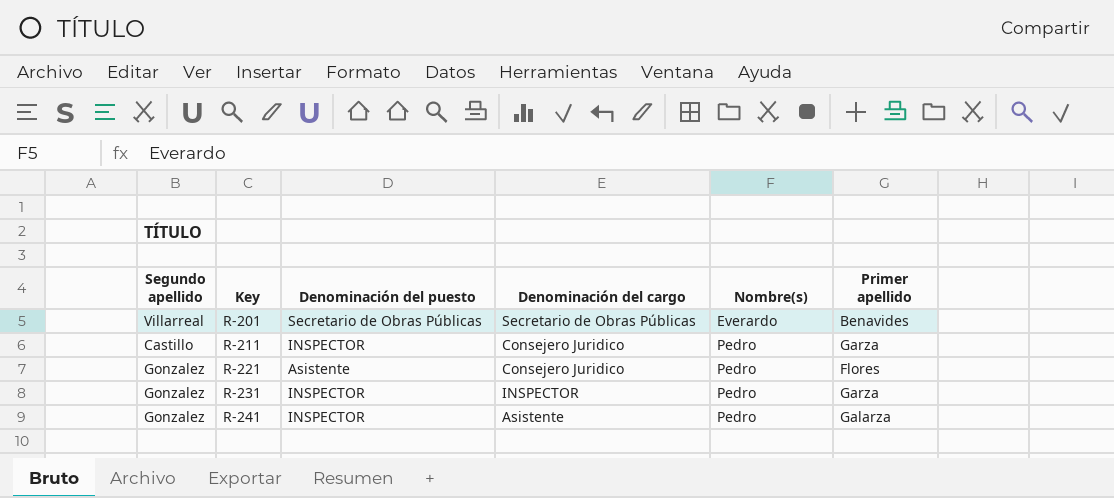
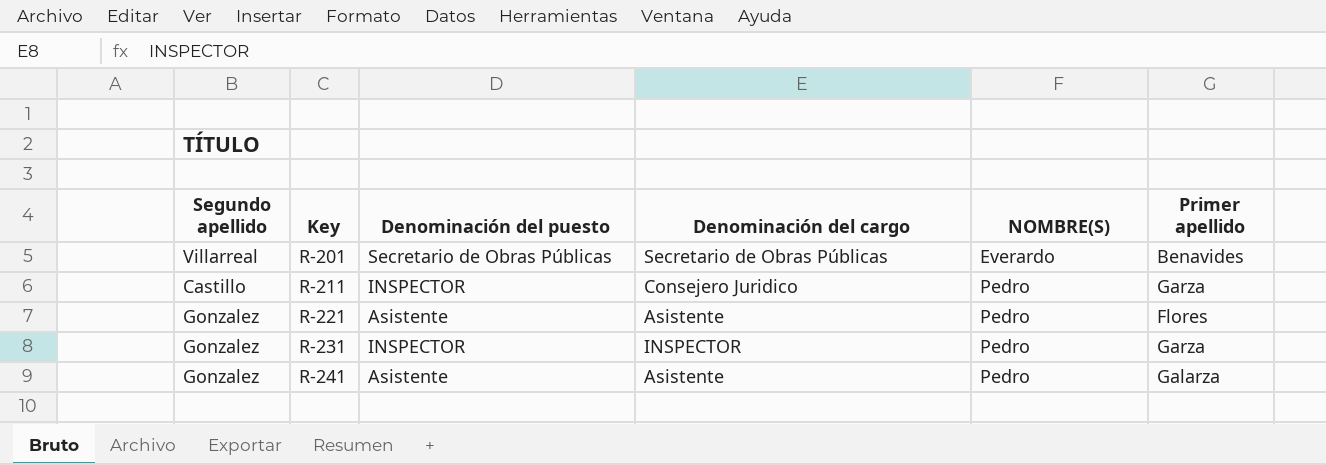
column name: Nombre(s) -> NOMBRE(S)
R-221 | Denominación del cargo: Consejero Juridico -> Asistente
R-241 | Denominación del puesto: INSPECTOR -> Asistente

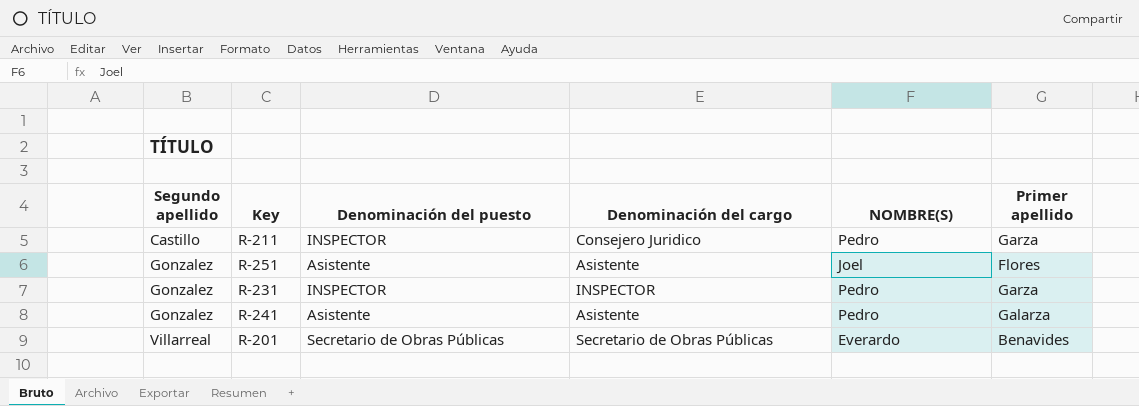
row order: Key ascending -> Segundo apellido ascending
row R-221: Gonzalez | Asistente | Asistente | Pedro | Flores -> none
row R-251: none -> Gonzalez | Asistente | Asistente | Joel | Flores

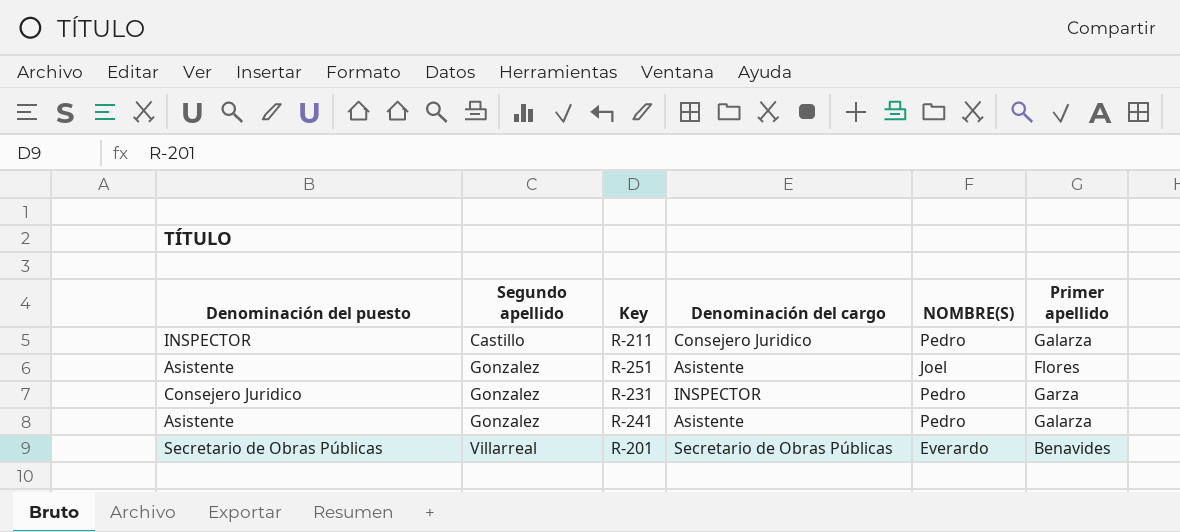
column Denominación del puesto | position: 3 -> 1
R-211 | Primer apellido: Garza -> Galarza
R-231 | Denominación del puesto: INSPECTOR -> Consejero Juridico

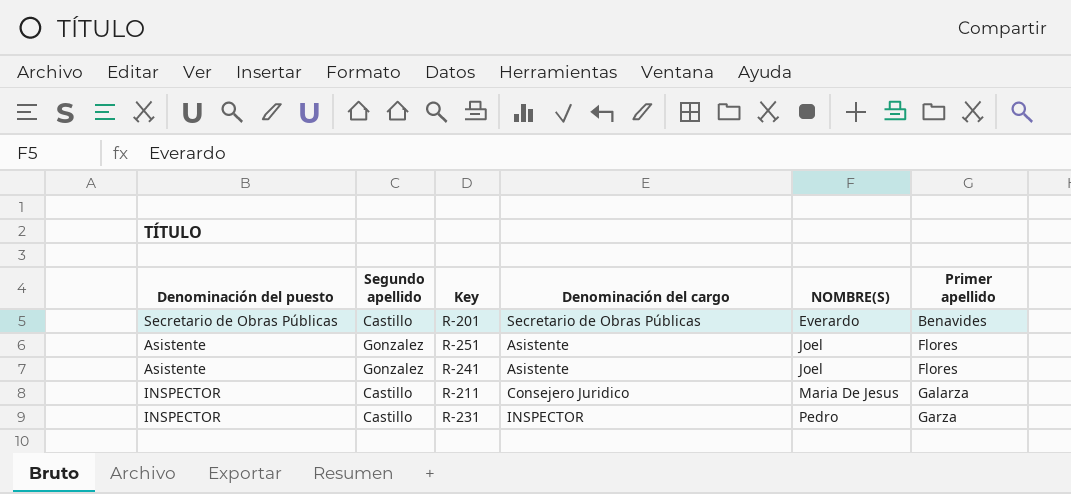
row order: Segundo apellido ascending -> NOMBRE(S) ascending
R-201 | Segundo apellido: Villarreal -> Castillo
R-241 | NOMBRE(S): Pedro -> Joel
R-241 | Primer apellido: Galarza -> Flores
R-211 | NOMBRE(S): Pedro -> Maria De Jesus
R-231 | Denominación del puesto: Consejero Juridico -> INSPECTOR
R-231 | Segundo apellido: Gonzalez -> Castillo

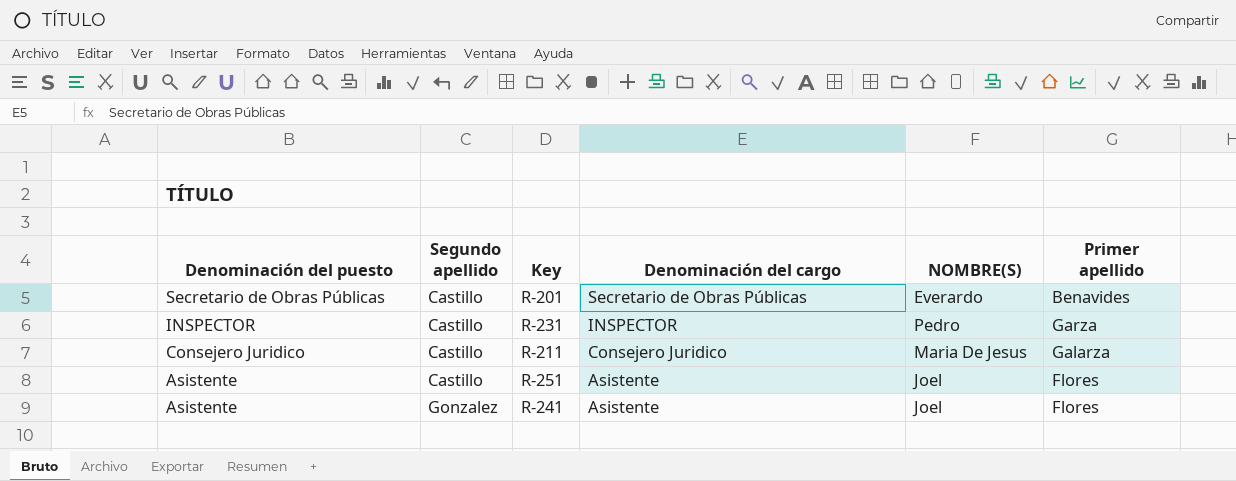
row order: NOMBRE(S) ascending -> Denominación del puesto descending
R-211 | Denominación del puesto: INSPECTOR -> Consejero Juridico
R-251 | Segundo apellido: Gonzalez -> Castillo

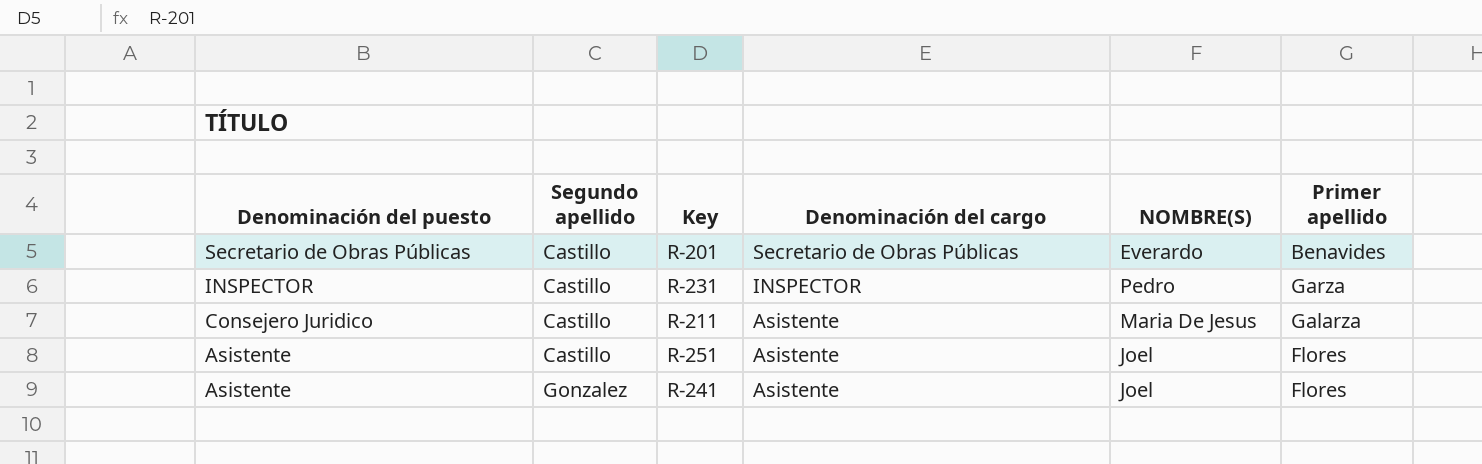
R-211 | Denominación del cargo: Consejero Juridico -> Asistente

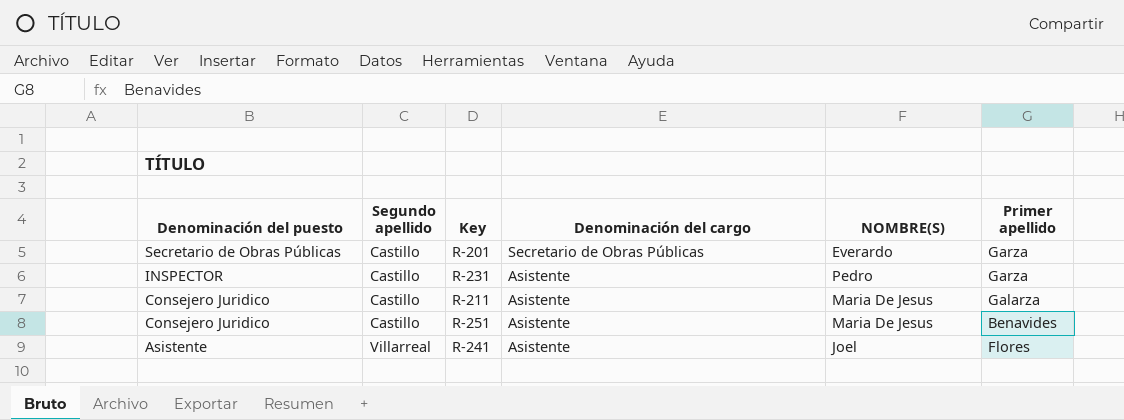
R-201 | Primer apellido: Benavides -> Garza
R-231 | Denominación del cargo: INSPECTOR -> Asistente
R-251 | Denominación del puesto: Asistente -> Consejero Juridico
R-251 | NOMBRE(S): Joel -> Maria De Jesus
R-251 | Primer apellido: Flores -> Benavides
R-241 | Segundo apellido: Gonzalez -> Villarreal

